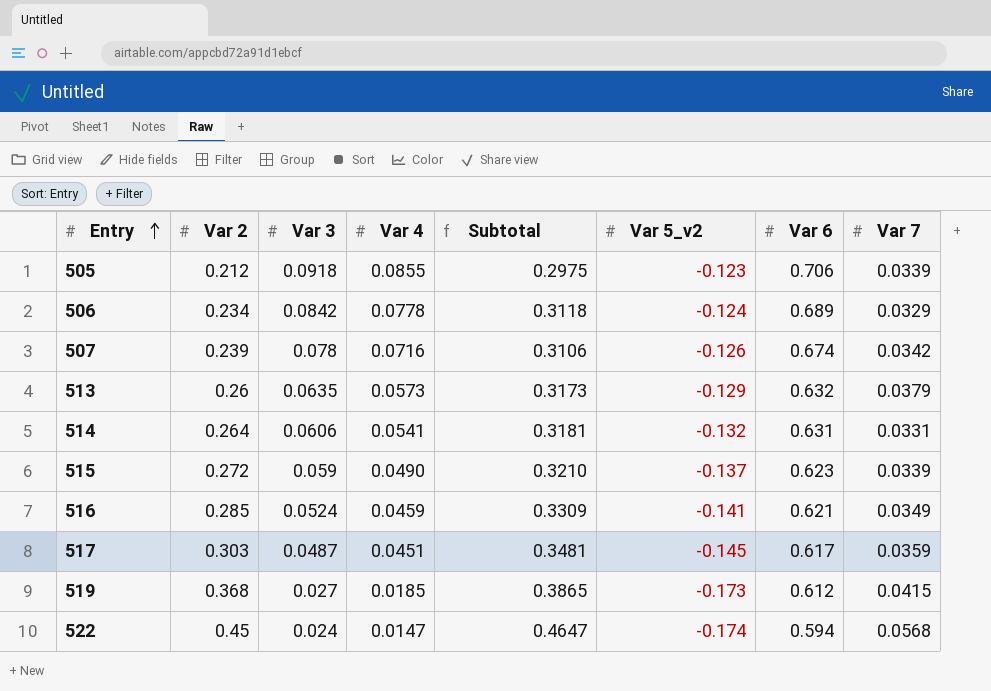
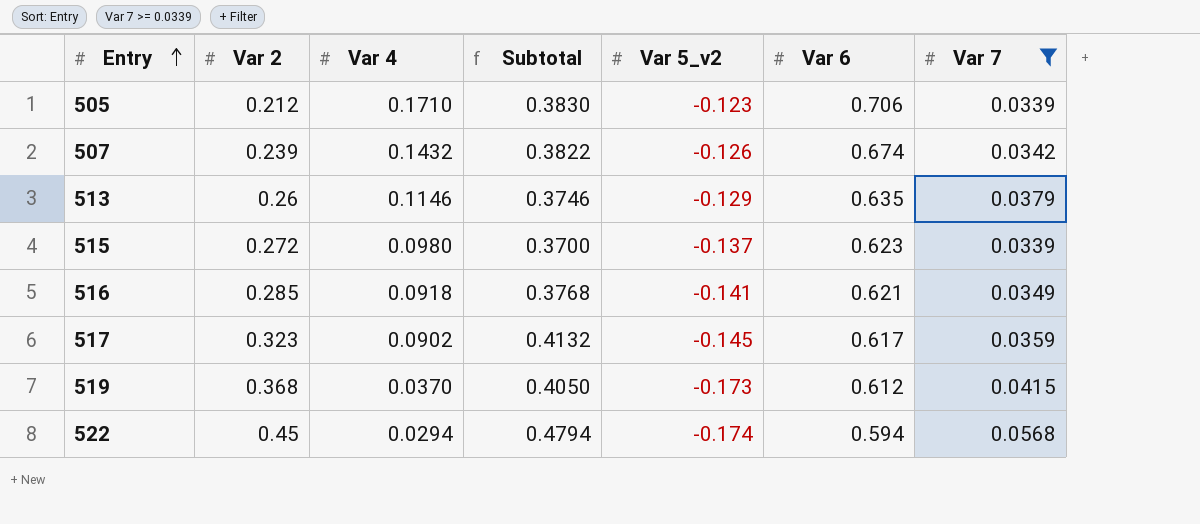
filter: none -> Var 7 >= 0.0339
column Var 3 | position: 3 -> none
505 | Var 4: 0.0855 -> 0.1710
505 | Subtotal: 0.2975 -> 0.3830
507 | Var 4: 0.0716 -> 0.1432
507 | Subtotal: 0.3106 -> 0.3822
513 | Var 4: 0.0573 -> 0.1146
513 | Subtotal: 0.3173 -> 0.3746
513 | Var 6: 0.632 -> 0.635
515 | Var 4: 0.0490 -> 0.0980
515 | Subtotal: 0.3210 -> 0.3700
516 | Var 4: 0.0459 -> 0.0918
516 | Subtotal: 0.3309 -> 0.3768
517 | Var 2: 0.303 -> 0.323
517 | Var 4: 0.0451 -> 0.0902
517 | Subtotal: 0.3481 -> 0.4132
519 | Var 4: 0.0185 -> 0.0370
519 | Subtotal: 0.3865 -> 0.4050
522 | Var 4: 0.0147 -> 0.0294
522 | Subtotal: 0.4647 -> 0.4794

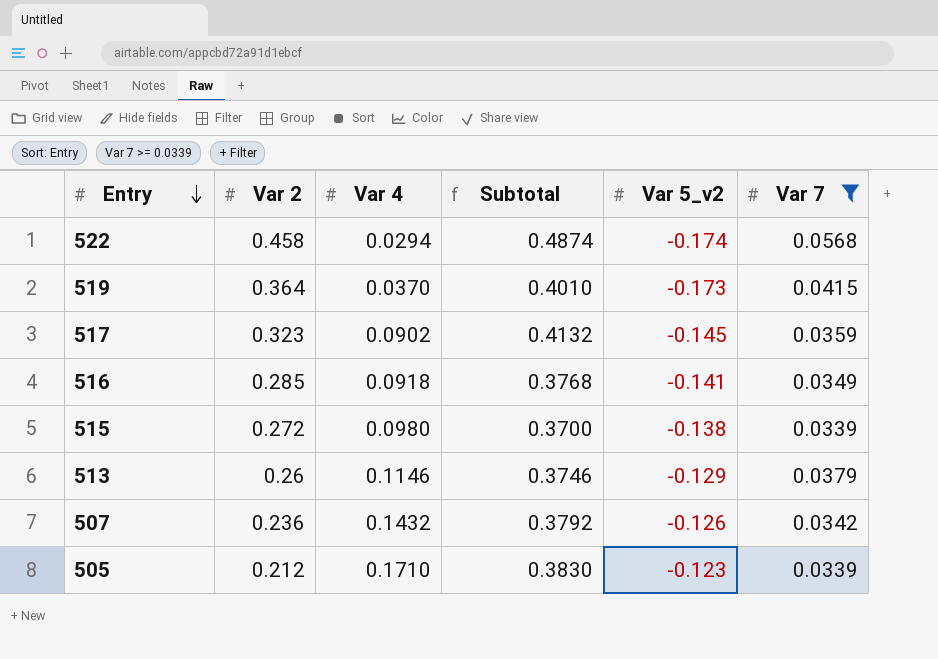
row order: Entry ascending -> Entry descending
column Var 6 | position: 6 -> none
522 | Var 2: 0.45 -> 0.458
522 | Subtotal: 0.4794 -> 0.4874
519 | Var 2: 0.368 -> 0.364
519 | Subtotal: 0.4050 -> 0.4010
515 | Var 5_v2: -0.137 -> -0.138
507 | Var 2: 0.239 -> 0.236
507 | Subtotal: 0.3822 -> 0.3792

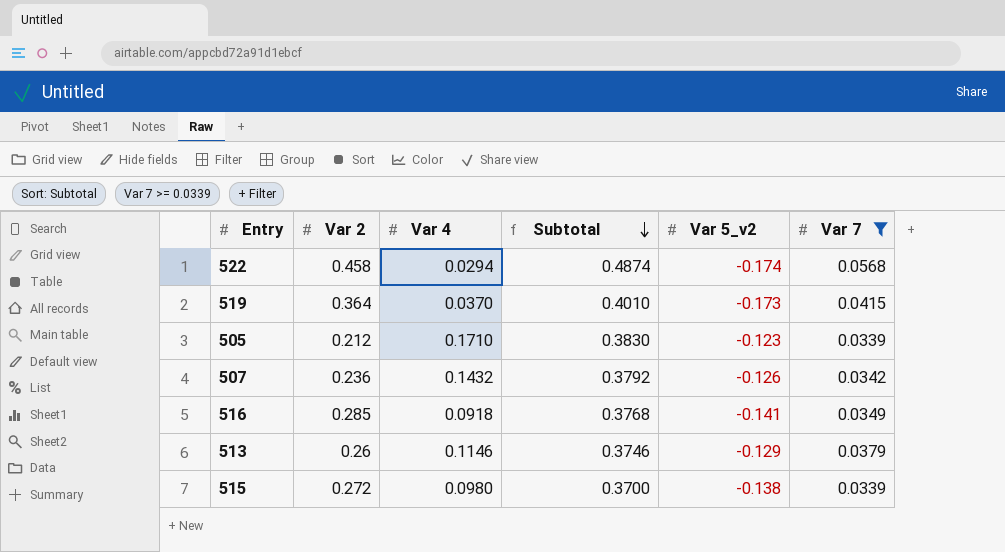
row order: Entry descending -> Subtotal descending
row 517: 0.323 | 0.0902 | 0.4132 | -0.145 | 0.0359 -> none

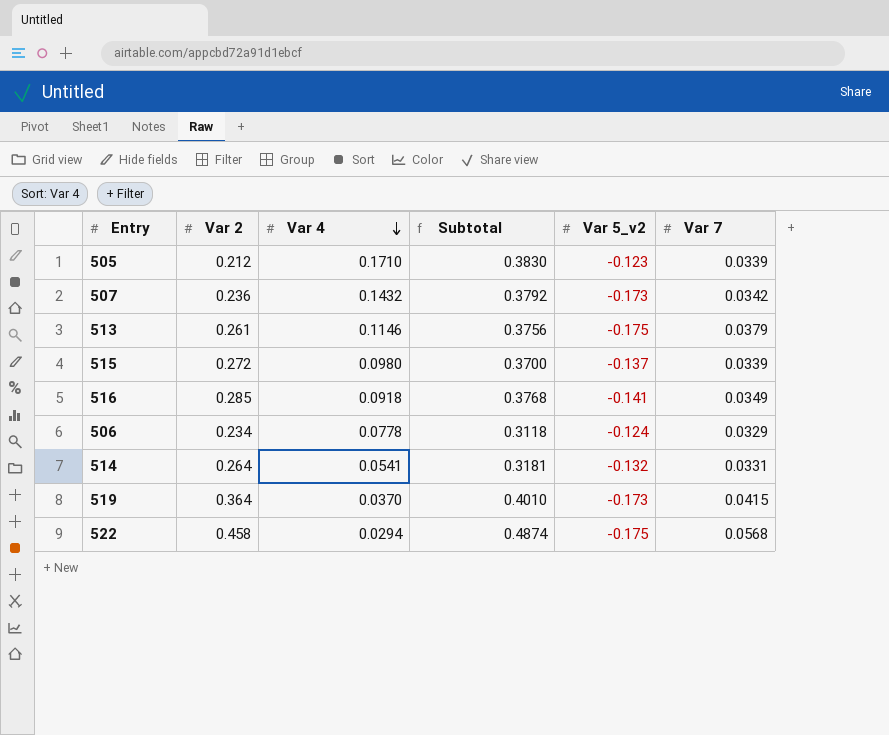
filter: Var 7 >= 0.0339 -> none
row order: Subtotal descending -> Var 4 descending
507 | Var 5_v2: -0.126 -> -0.173
513 | Var 2: 0.26 -> 0.261
513 | Subtotal: 0.3746 -> 0.3756
513 | Var 5_v2: -0.129 -> -0.175
515 | Var 5_v2: -0.138 -> -0.137
522 | Var 5_v2: -0.174 -> -0.175

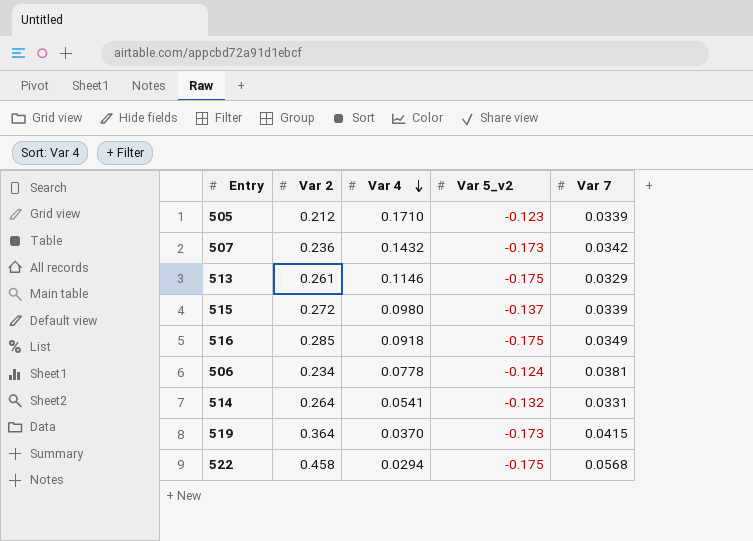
column Subtotal | formula: [Var 2] + [Var 4] -> none
513 | Var 7: 0.0379 -> 0.0329
516 | Var 5_v2: -0.141 -> -0.175
506 | Var 7: 0.0329 -> 0.0381

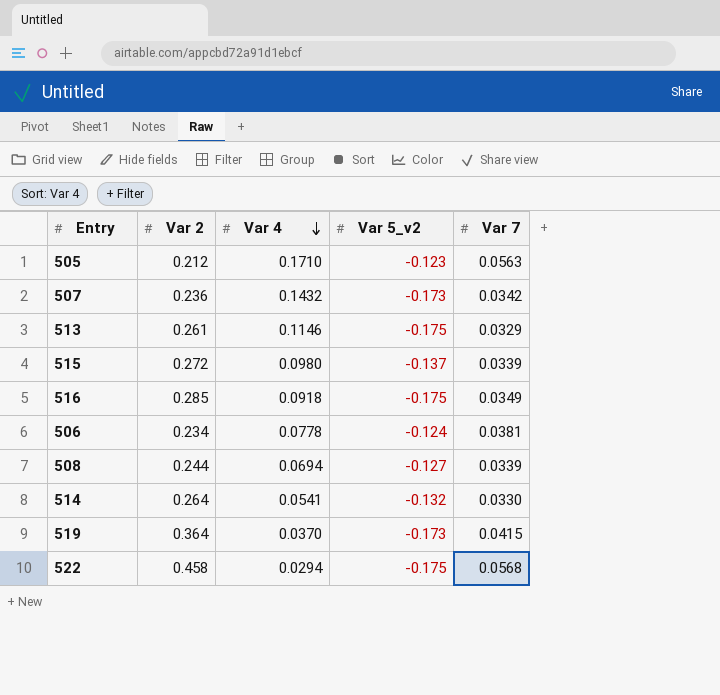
505 | Var 7: 0.0339 -> 0.0563
row 508: none -> 0.244 | 0.0694 | -0.127 | 0.0339
514 | Var 7: 0.0331 -> 0.0330

